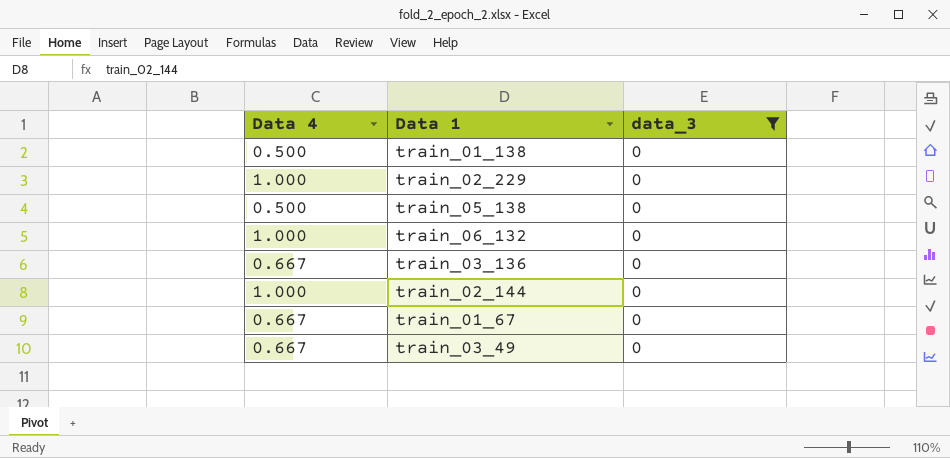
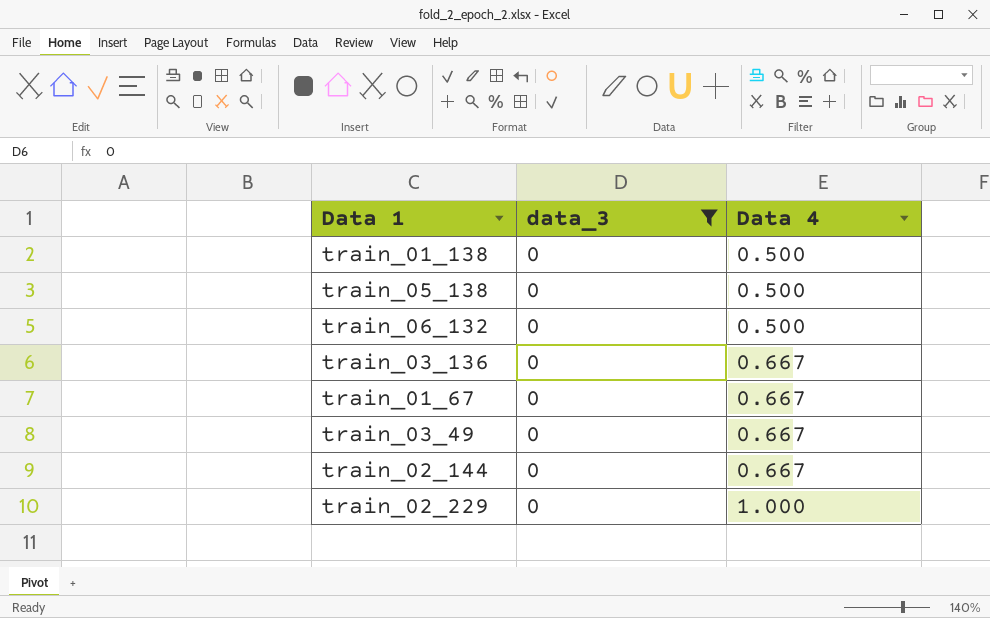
row order: none -> Data 4 ascending
column Data 4 | position: 1 -> 3
train_06_132 | Data 4: 1.000 -> 0.500
train_02_144 | Data 4: 1.000 -> 0.667

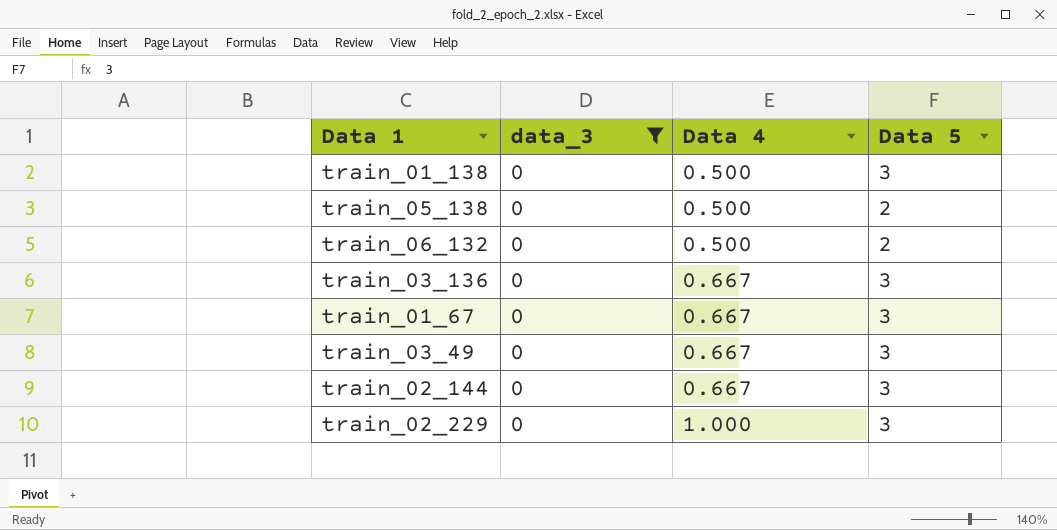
column Data 5 | position: none -> 4

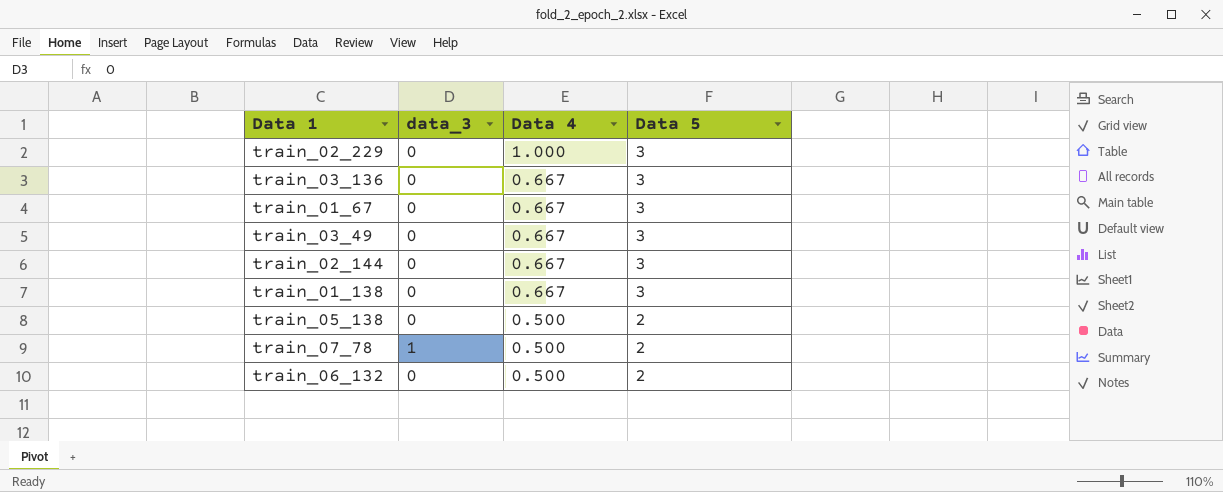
filter: data_3 = 0 -> none
row order: Data 4 ascending -> Data 4 descending
train_01_138 | Data 4: 0.500 -> 0.667

